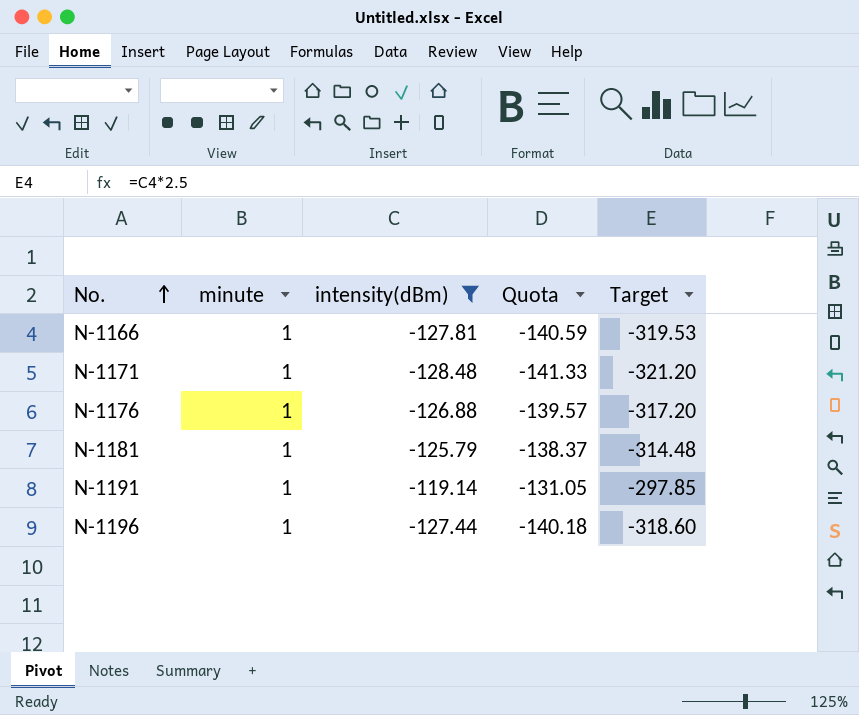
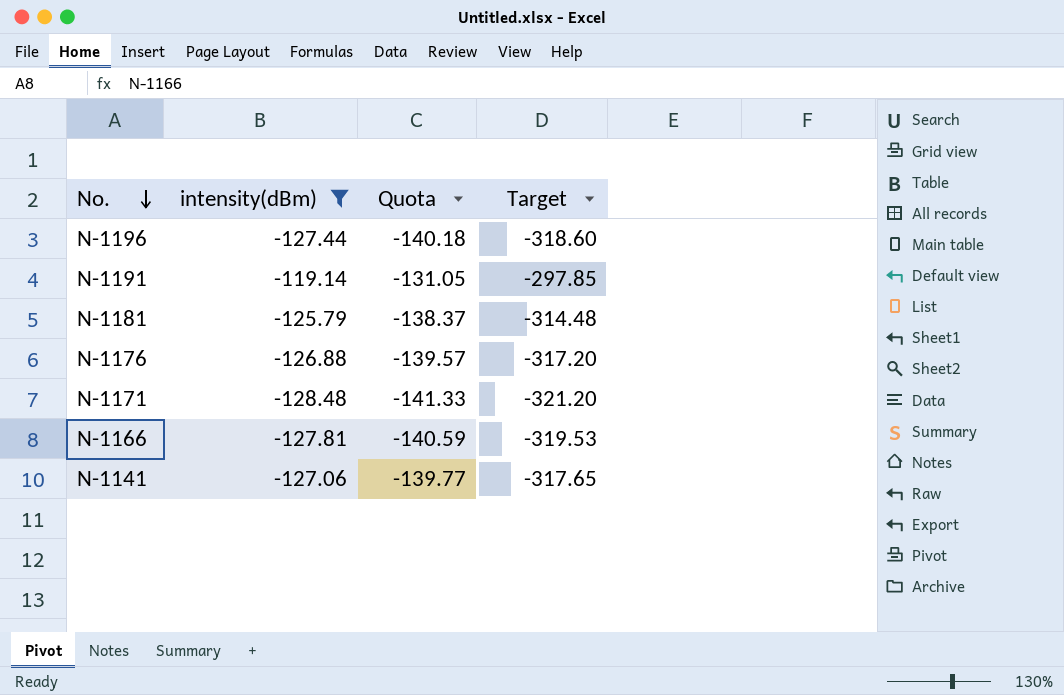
row order: No. ascending -> No. descending
column minute | position: 2 -> none
row N-1141: none -> -127.06 | -139.77 | -317.65

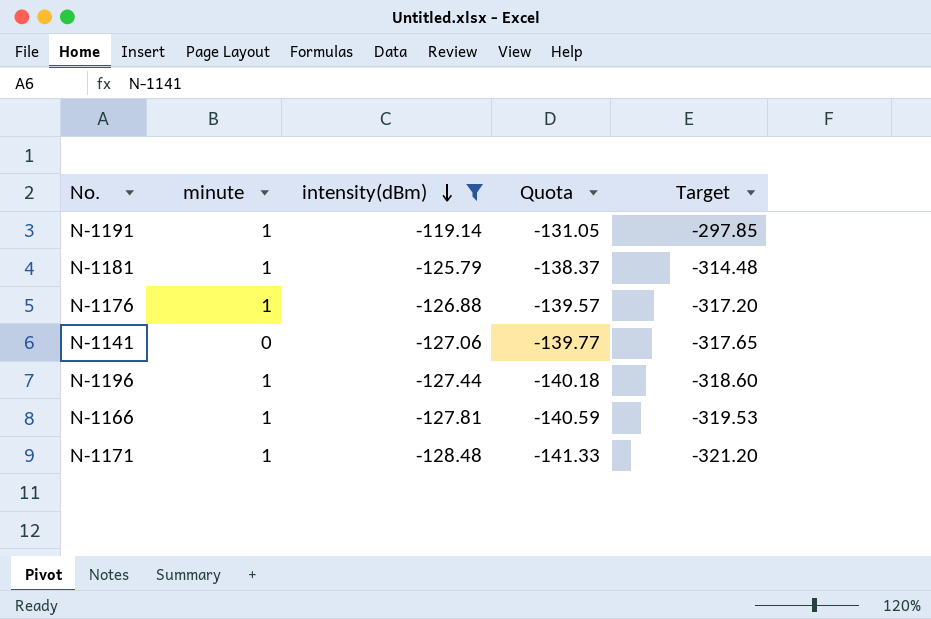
row order: No. descending -> intensity(dBm) descending
column minute | position: none -> 2

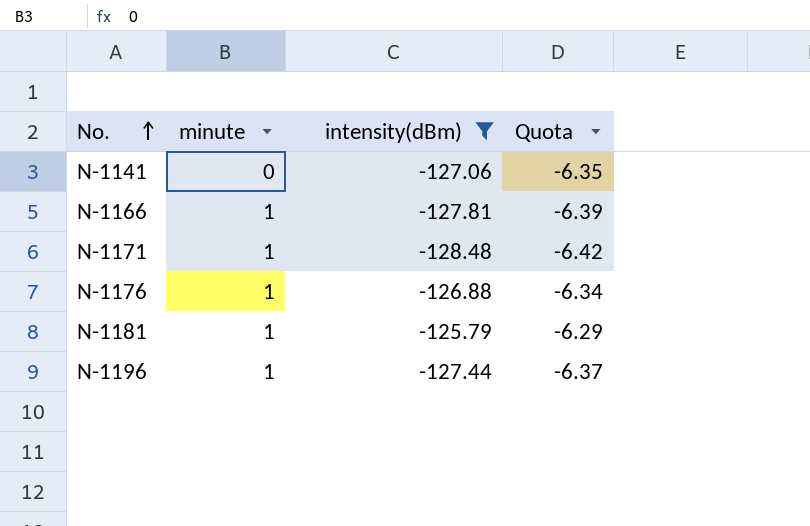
row order: intensity(dBm) descending -> No. ascending
column Target | formula: [intensity(dBm)] * 2.5 -> none
column Quota | formula: [intensity(dBm)] * 1.1 -> [intensity(dBm)] * 0.05
row N-1191: 1 | -119.14 | -131.05 | -297.85 -> none

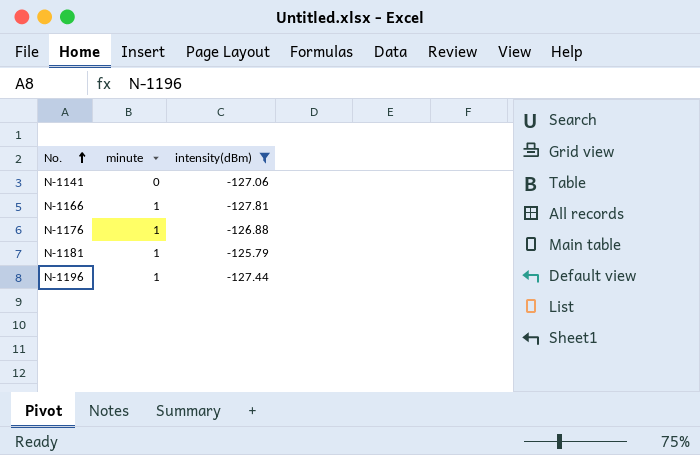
column Quota | formula: [intensity(dBm)] * 0.05 -> none
row N-1171: 1 | -128.48 | -6.42 -> none

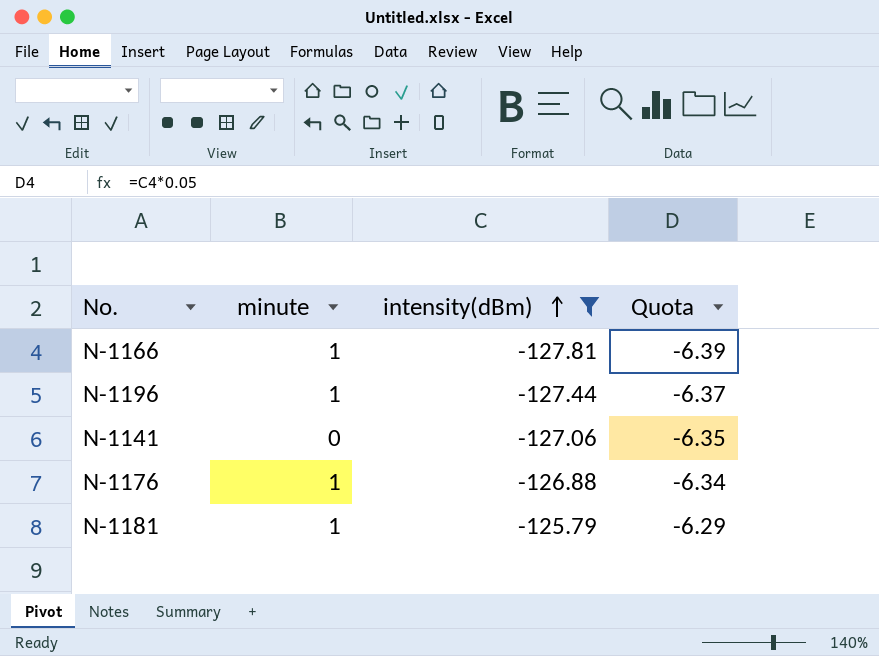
row order: No. ascending -> intensity(dBm) ascending
column Quota | formula: none -> [intensity(dBm)] * 0.05

